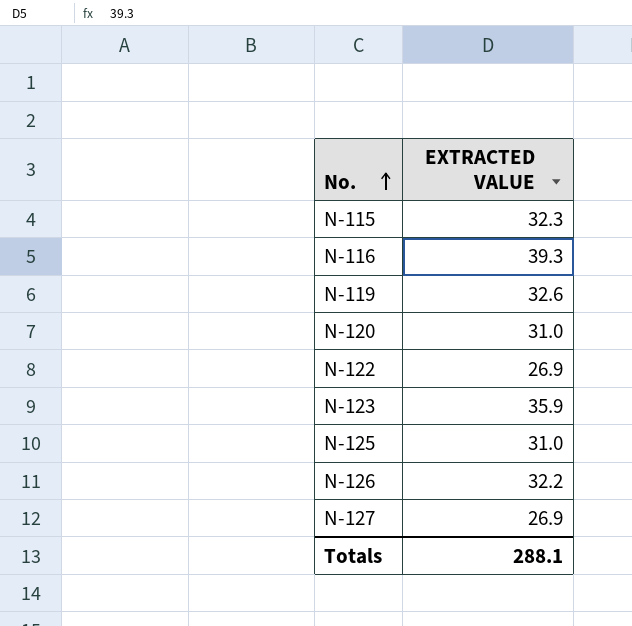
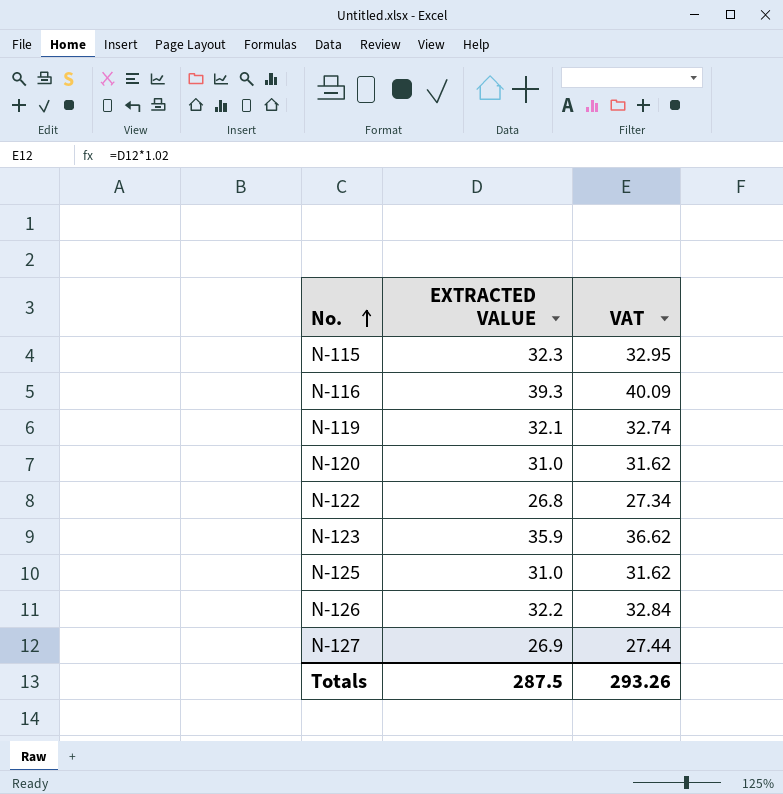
column VAT | formula: none -> [EXTRACTED VALUE] * 1.02
N-119 | EXTRACTED VALUE: 32.6 -> 32.1
N-122 | EXTRACTED VALUE: 26.9 -> 26.8
Totals | EXTRACTED VALUE: 288.1 -> 287.5

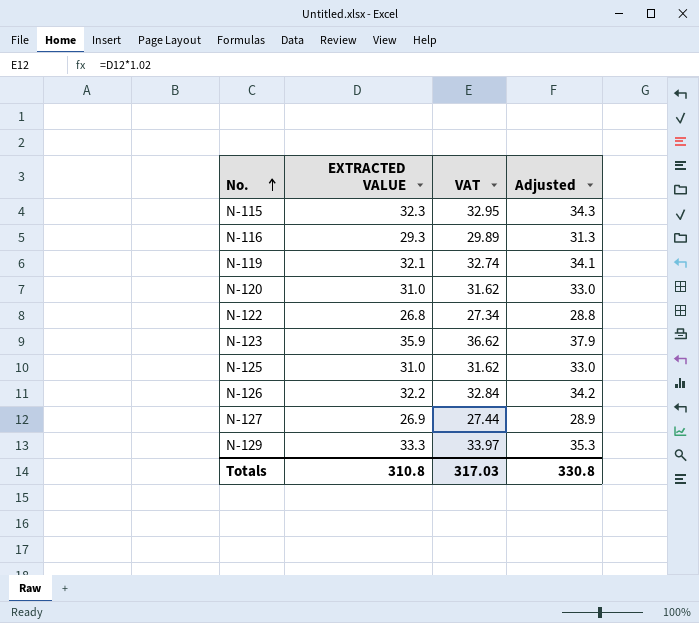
column Adjusted | formula: none -> [EXTRACTED VALUE] + 2
N-116 | EXTRACTED VALUE: 39.3 -> 29.3
N-116 | VAT: 40.09 -> 29.89
row N-129: none -> 33.3 | 33.97 | 35.3
Totals | EXTRACTED VALUE: 287.5 -> 310.8
Totals | VAT: 293.26 -> 317.03

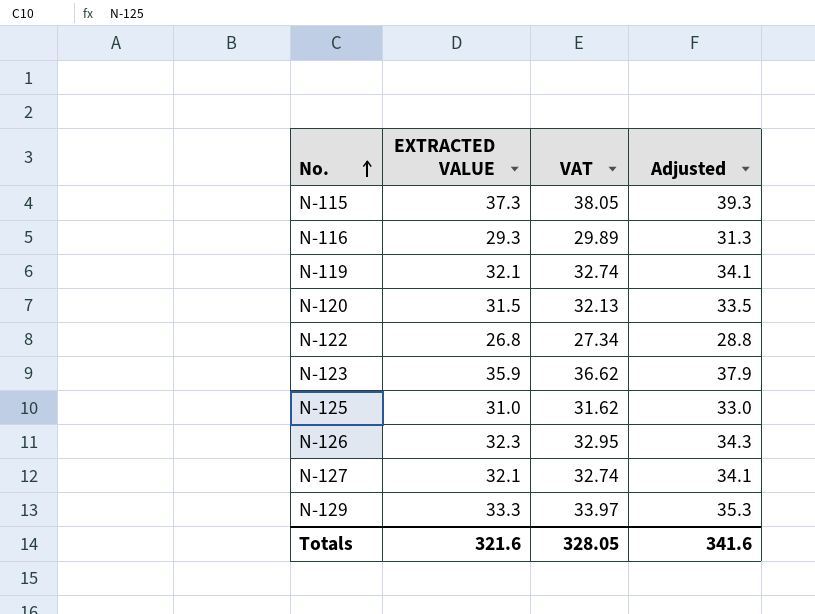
N-115 | EXTRACTED VALUE: 32.3 -> 37.3
N-115 | VAT: 32.95 -> 38.05
N-115 | Adjusted: 34.3 -> 39.3
N-120 | EXTRACTED VALUE: 31.0 -> 31.5
N-120 | VAT: 31.62 -> 32.13
N-120 | Adjusted: 33.0 -> 33.5
N-126 | EXTRACTED VALUE: 32.2 -> 32.3
N-126 | VAT: 32.84 -> 32.95
N-126 | Adjusted: 34.2 -> 34.3
N-127 | EXTRACTED VALUE: 26.9 -> 32.1
N-127 | VAT: 27.44 -> 32.74
N-127 | Adjusted: 28.9 -> 34.1
Totals | EXTRACTED VALUE: 310.8 -> 321.6
Totals | VAT: 317.03 -> 328.05
Totals | Adjusted: 330.8 -> 341.6

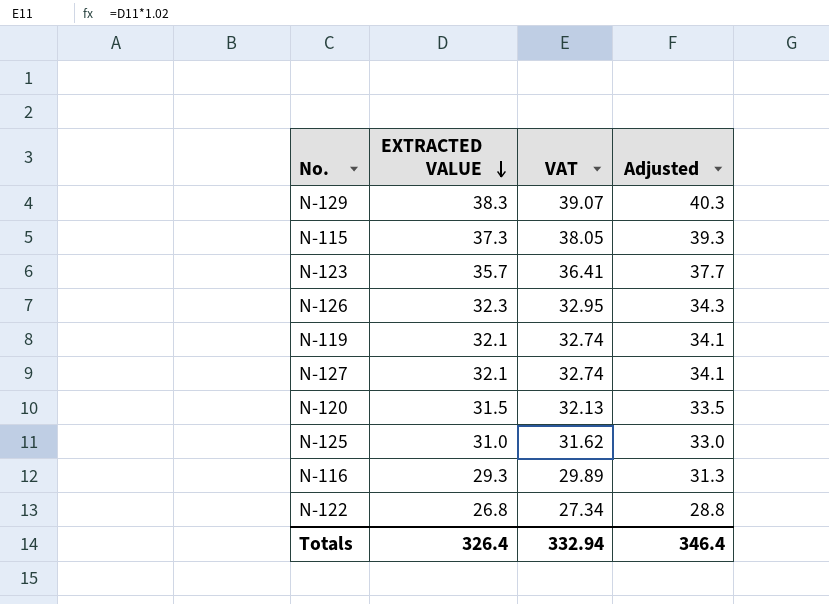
row order: No. ascending -> EXTRACTED VALUE descending
N-129 | EXTRACTED VALUE: 33.3 -> 38.3
N-129 | VAT: 33.97 -> 39.07
N-129 | Adjusted: 35.3 -> 40.3
N-123 | EXTRACTED VALUE: 35.9 -> 35.7
N-123 | VAT: 36.62 -> 36.41
N-123 | Adjusted: 37.9 -> 37.7
Totals | EXTRACTED VALUE: 321.6 -> 326.4
Totals | VAT: 328.05 -> 332.94
Totals | Adjusted: 341.6 -> 346.4

